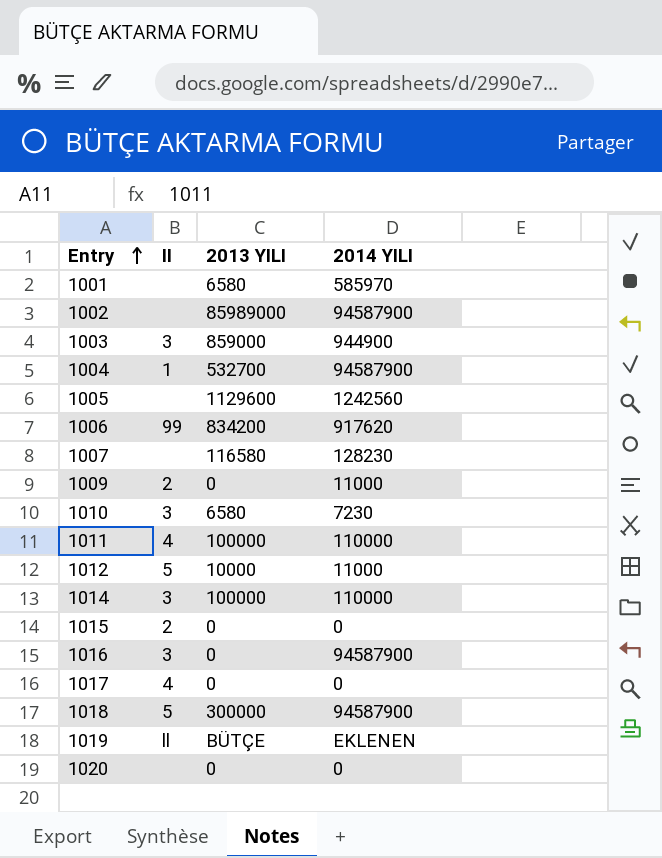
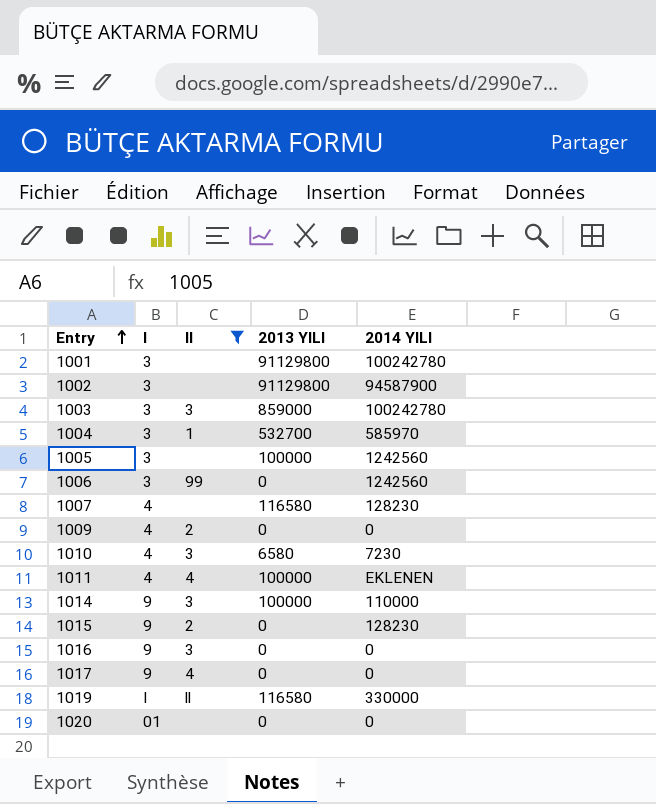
filter: none -> II != 5
column I | position: none -> 2
1001 | 2013 YILI: 6580 -> 91129800
1001 | 2014 YILI: 585970 -> 100242780
1002 | 2013 YILI: 85989000 -> 91129800
1003 | 2014 YILI: 944900 -> 100242780
1004 | 2014 YILI: 94587900 -> 585970
1005 | 2013 YILI: 1129600 -> 100000
1006 | 2013 YILI: 834200 -> 0
1006 | 2014 YILI: 917620 -> 1242560
1009 | 2014 YILI: 11000 -> 0
1011 | 2014 YILI: 110000 -> EKLENEN
1015 | 2014 YILI: 0 -> 128230
1016 | 2014 YILI: 94587900 -> 0
1019 | 2013 YILI: BÜTÇE -> 116580
1019 | 2014 YILI: EKLENEN -> 330000

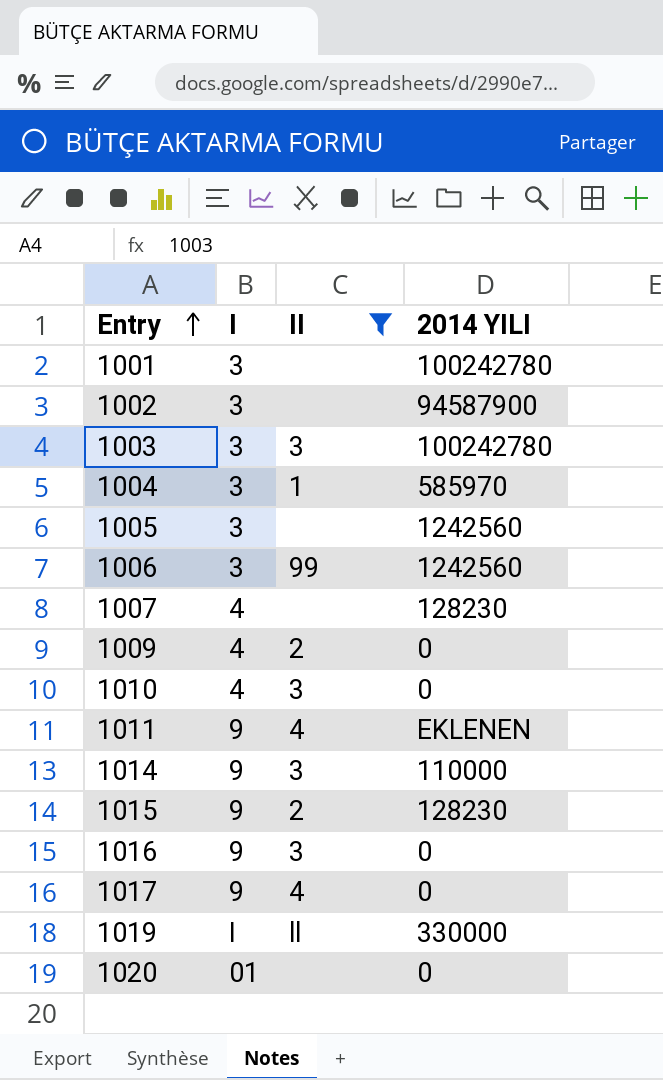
column 2013 YILI | position: 4 -> none
1010 | 2014 YILI: 7230 -> 0
1011 | I: 4 -> 9

